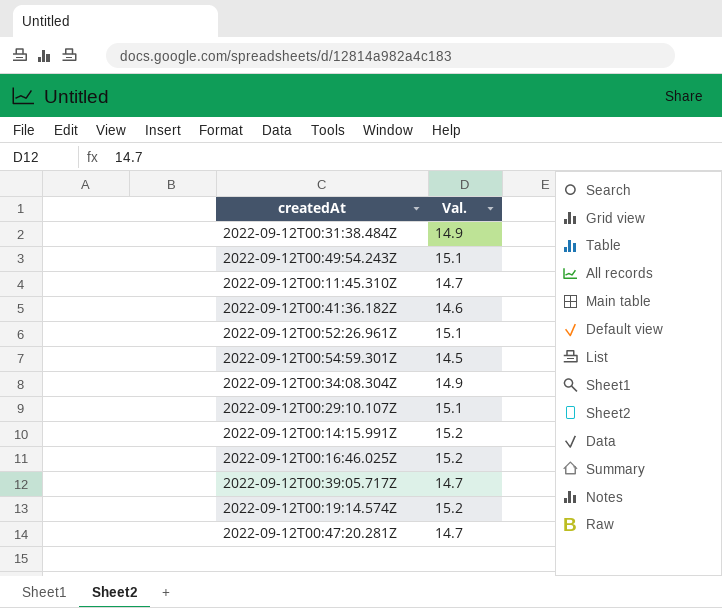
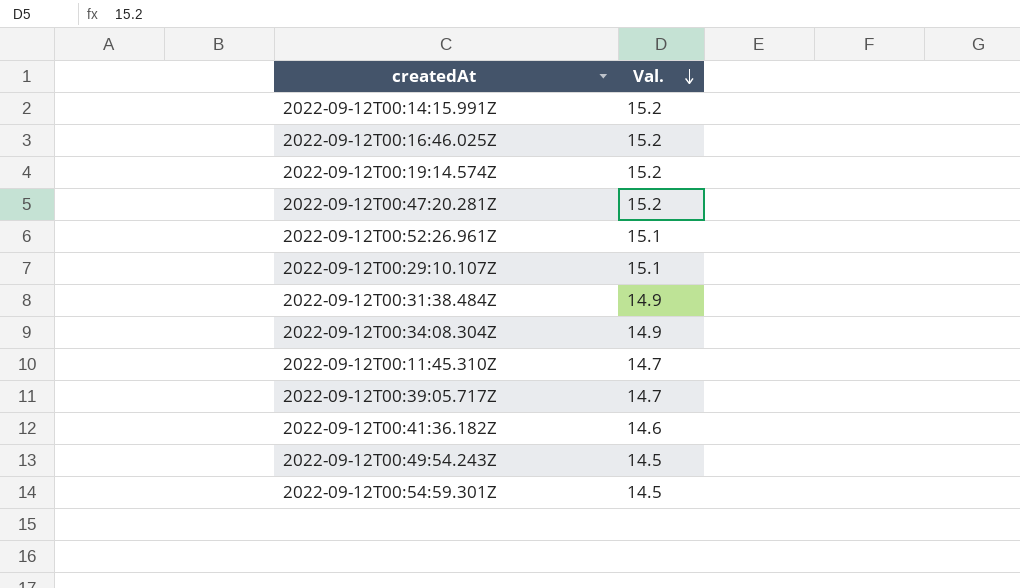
row order: none -> Val. descending
2022-09-12T00:47:20.281Z | Val.: 14.7 -> 15.2
2022-09-12T00:49:54.243Z | Val.: 15.1 -> 14.5

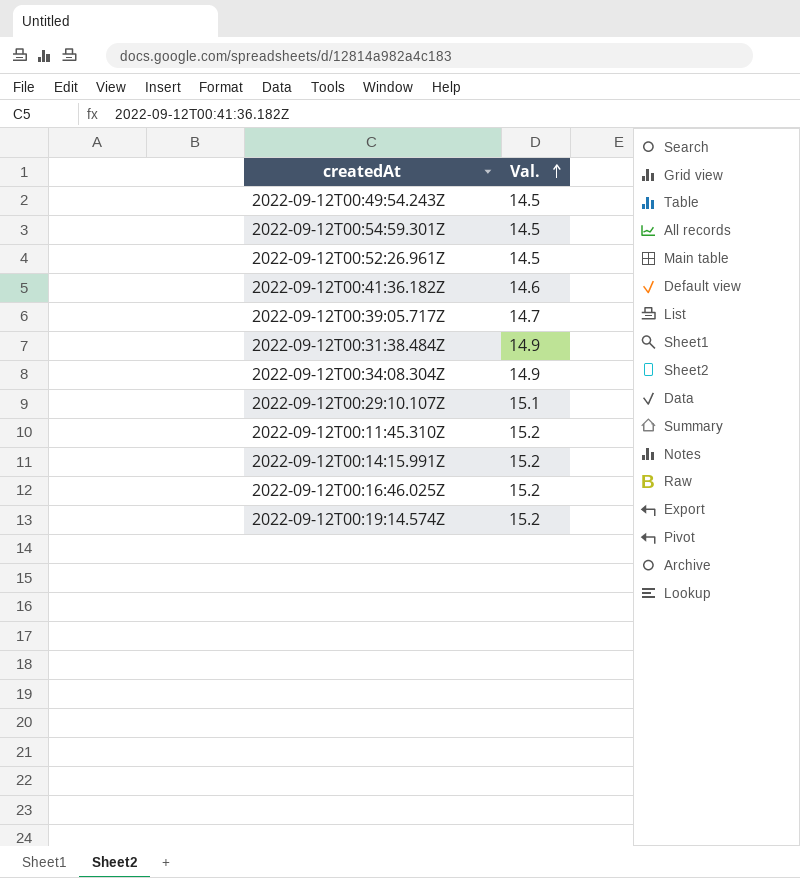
row order: Val. descending -> Val. ascending
row 2022-09-12T00:47:20.281Z: 15.2 -> none
2022-09-12T00:52:26.961Z | Val.: 15.1 -> 14.5
2022-09-12T00:11:45.310Z | Val.: 14.7 -> 15.2

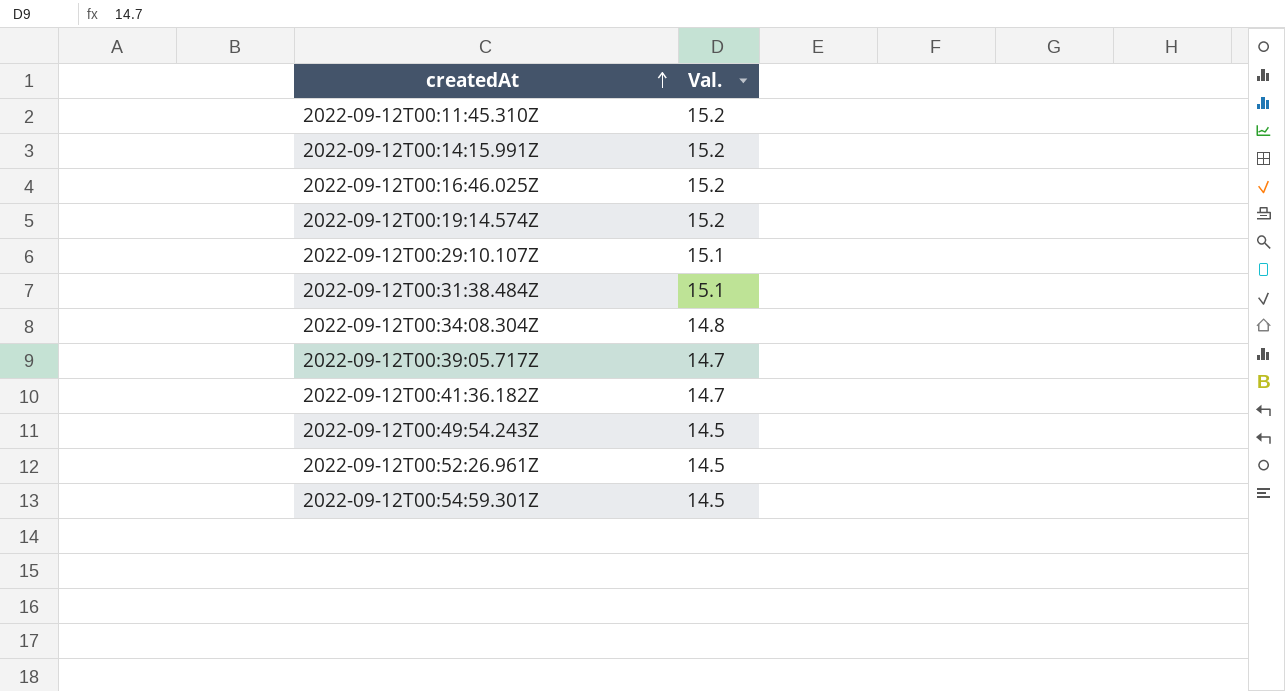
row order: Val. ascending -> createdAt ascending
2022-09-12T00:31:38.484Z | Val.: 14.9 -> 15.1
2022-09-12T00:34:08.304Z | Val.: 14.9 -> 14.8
2022-09-12T00:41:36.182Z | Val.: 14.6 -> 14.7

